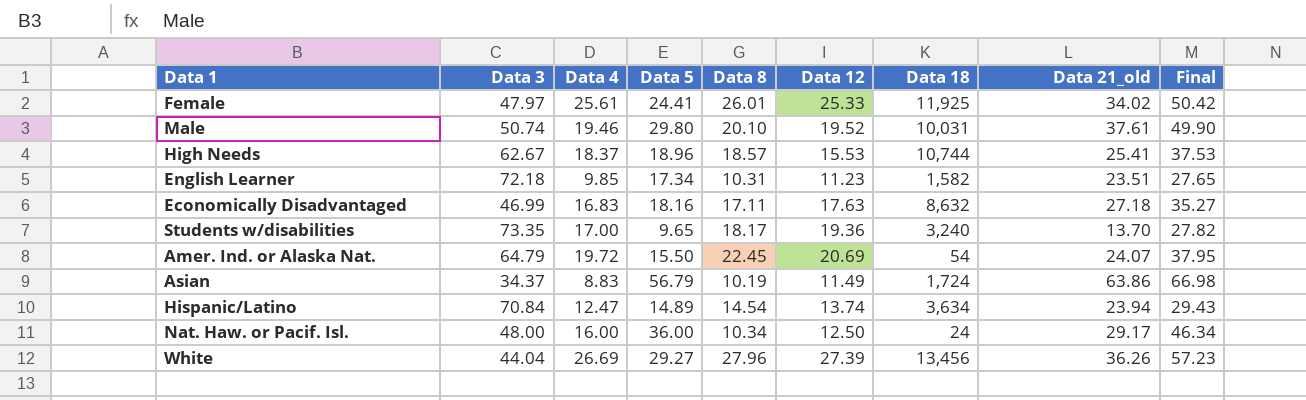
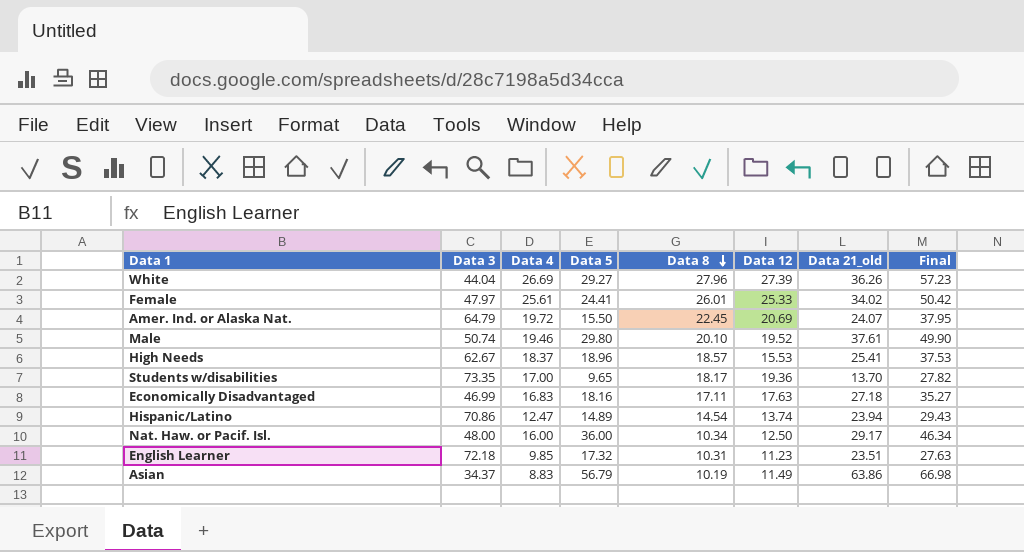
row order: none -> Data 8 descending
column Data 18 | position: 7 -> none
Hispanic/Latino | Data 3: 70.84 -> 70.86
English Learner | Data 5: 17.34 -> 17.32
English Learner | Final: 27.65 -> 27.63

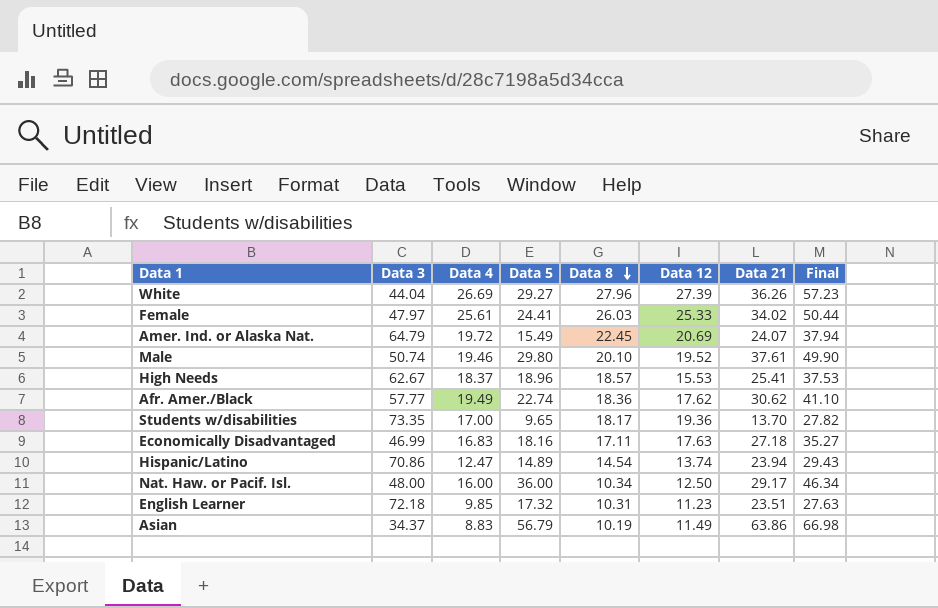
column name: Data 21_old -> Data 21
Female | Data 8: 26.01 -> 26.03
Female | Final: 50.42 -> 50.44
Amer. Ind. or Alaska Nat. | Data 5: 15.50 -> 15.49
Amer. Ind. or Alaska Nat. | Final: 37.95 -> 37.94
row Afr. Amer./Black: none -> 57.77 | 19.49 | 22.74 | 18.36 | 17.62 | 30.62 | 41.10

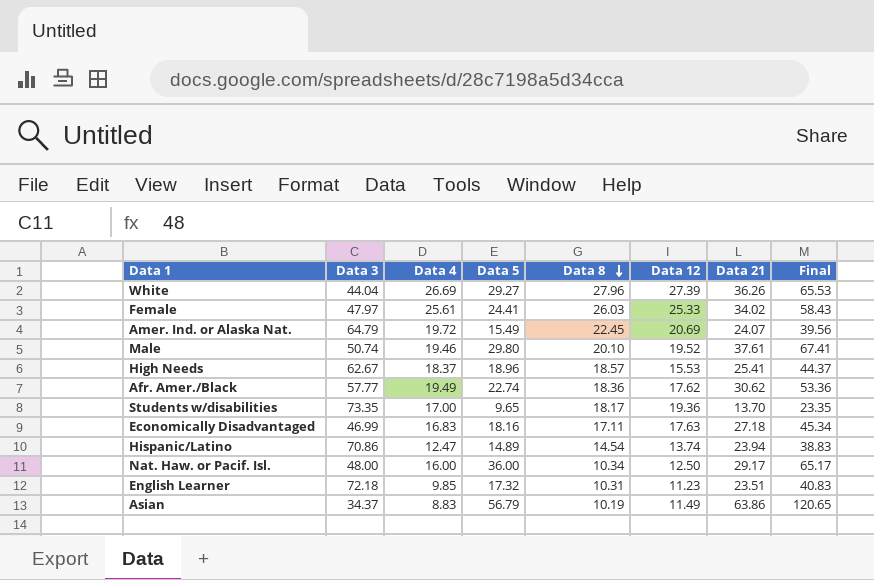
column Final | formula: [Data 5] + [Data 8] -> [Data 5] + [Data 21]

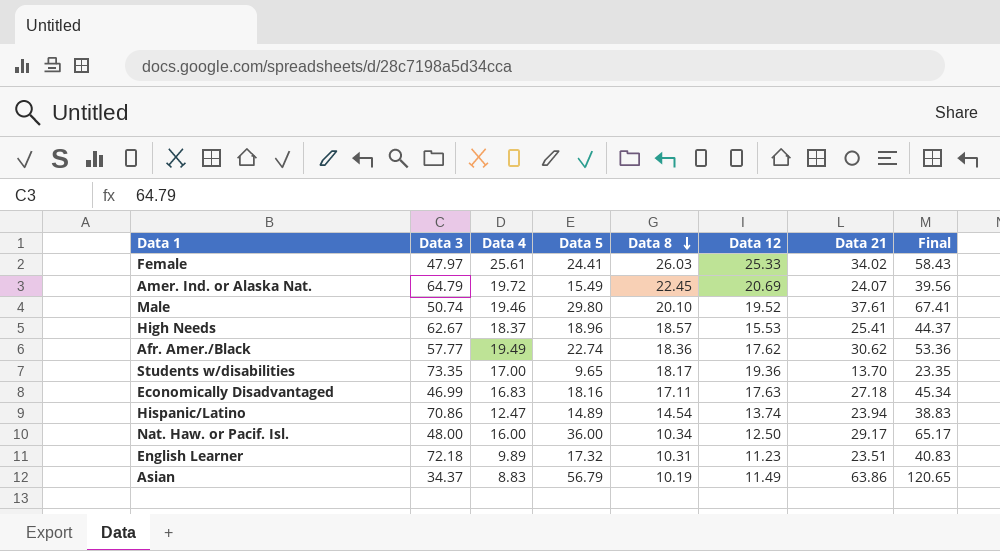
row White: 44.04 | 26.69 | 29.27 | 27.96 | 27.39 | 36.26 | 65.53 -> none
English Learner | Data 4: 9.85 -> 9.89

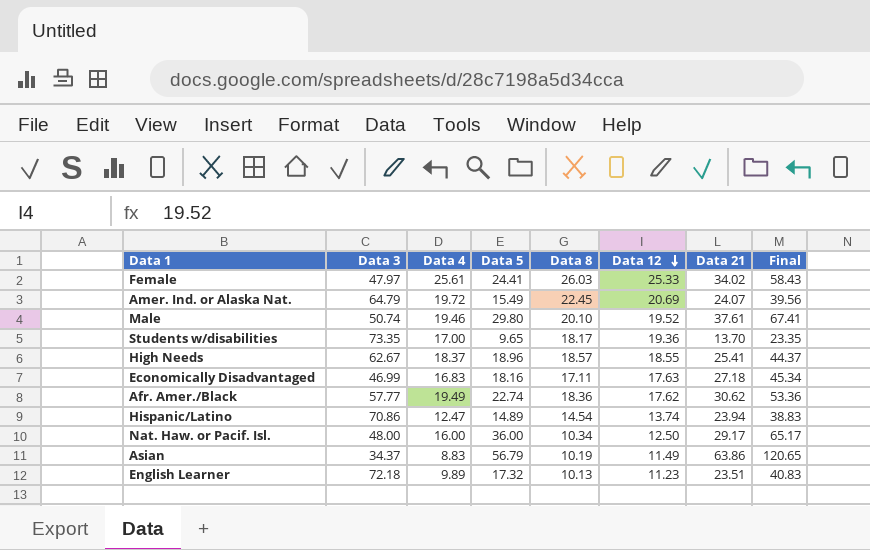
row order: Data 8 descending -> Data 12 descending
High Needs | Data 12: 15.53 -> 18.55
English Learner | Data 8: 10.31 -> 10.13

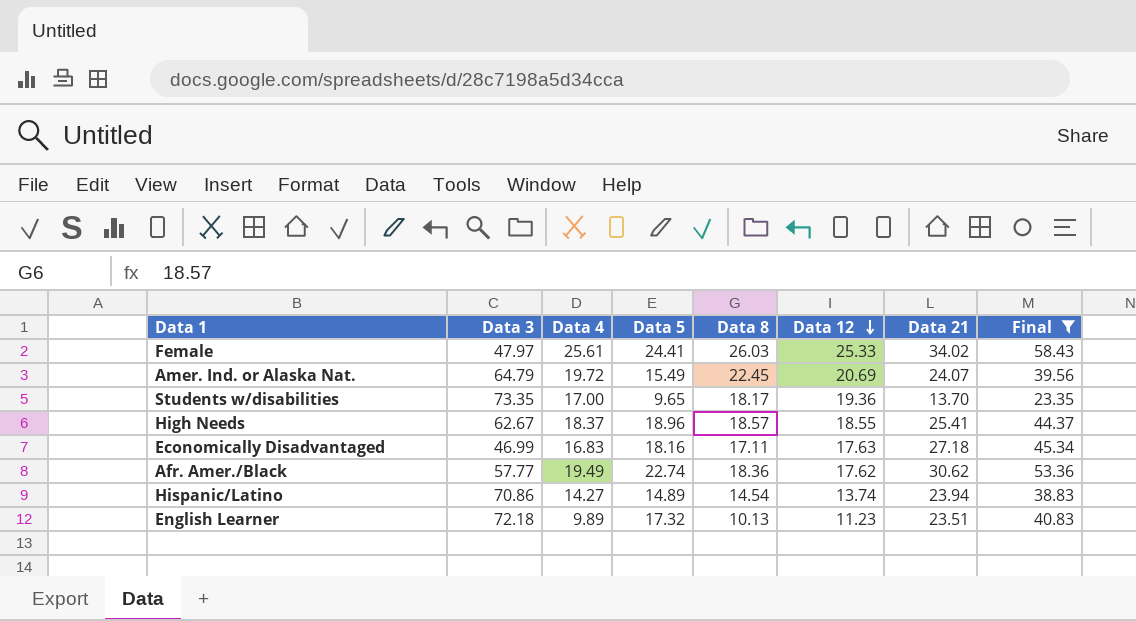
filter: none -> Final <= 58.43
Hispanic/Latino | Data 4: 12.47 -> 14.27

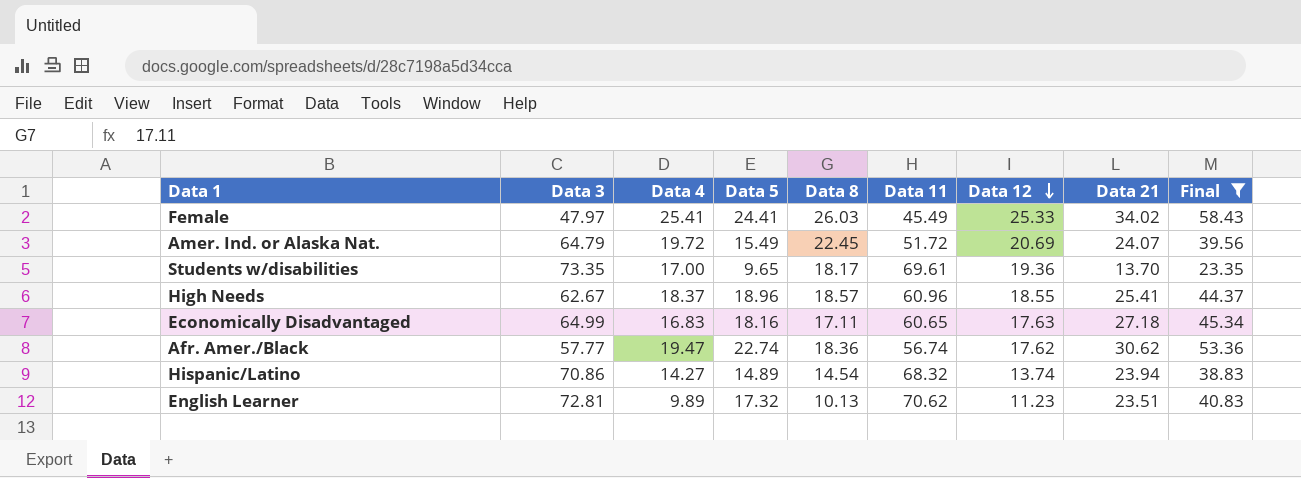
column Data 11 | position: none -> 6
Female | Data 4: 25.61 -> 25.41
Economically Disadvantaged | Data 3: 46.99 -> 64.99
Afr. Amer./Black | Data 4: 19.49 -> 19.47
English Learner | Data 3: 72.18 -> 72.81

